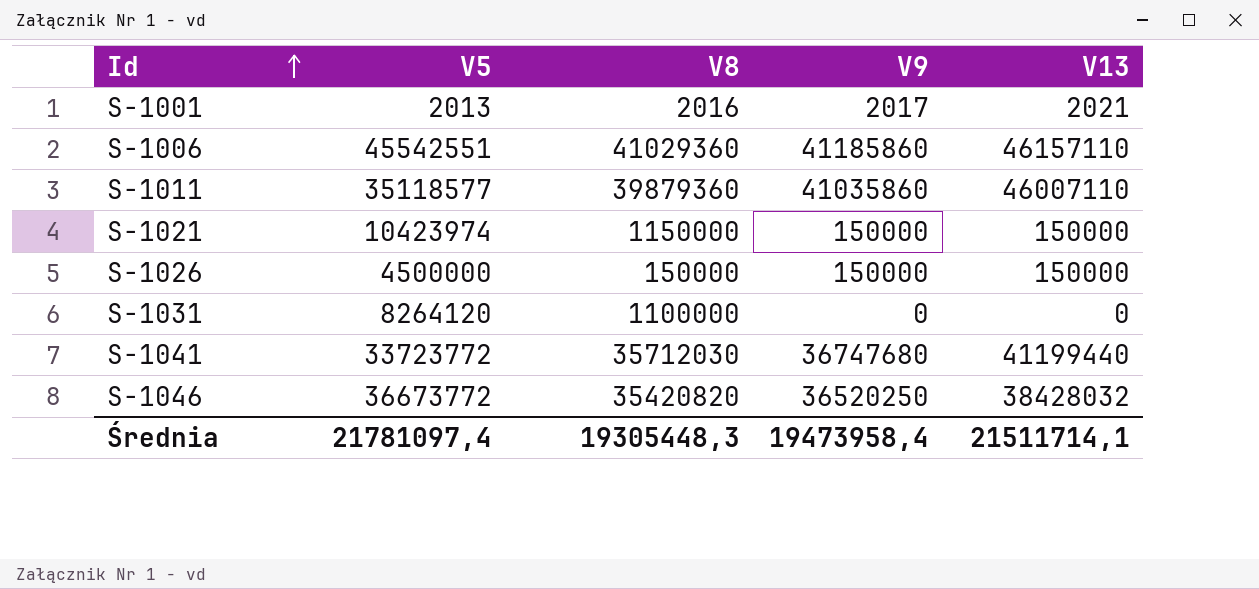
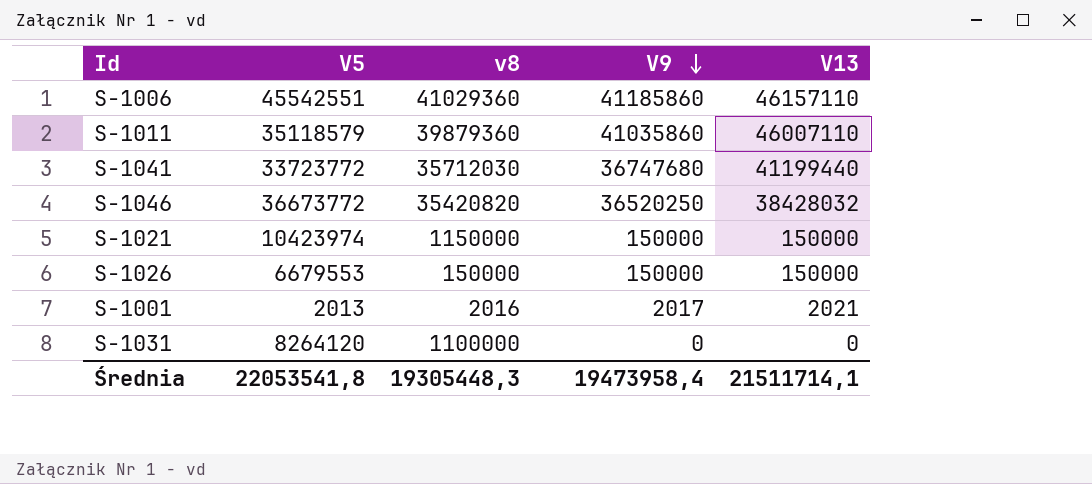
row order: Id ascending -> V9 descending
column name: V8 -> v8
S-1011 | V5: 35118577 -> 35118579
S-1026 | V5: 4500000 -> 6679553
Średnia | V5: 21781097,4 -> 22053541,8

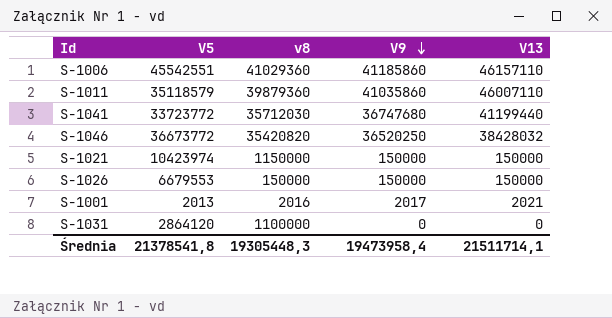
S-1031 | V5: 8264120 -> 2864120
Średnia | V5: 22053541,8 -> 21378541,8

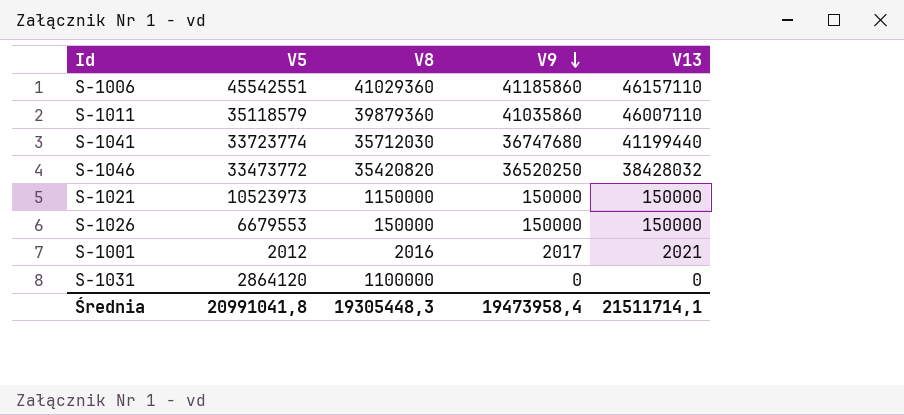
column name: v8 -> V8
S-1041 | V5: 33723772 -> 33723774
S-1046 | V5: 36673772 -> 33473772
S-1021 | V5: 10423974 -> 10523973
S-1001 | V5: 2013 -> 2012
Średnia | V5: 21378541,8 -> 20991041,8

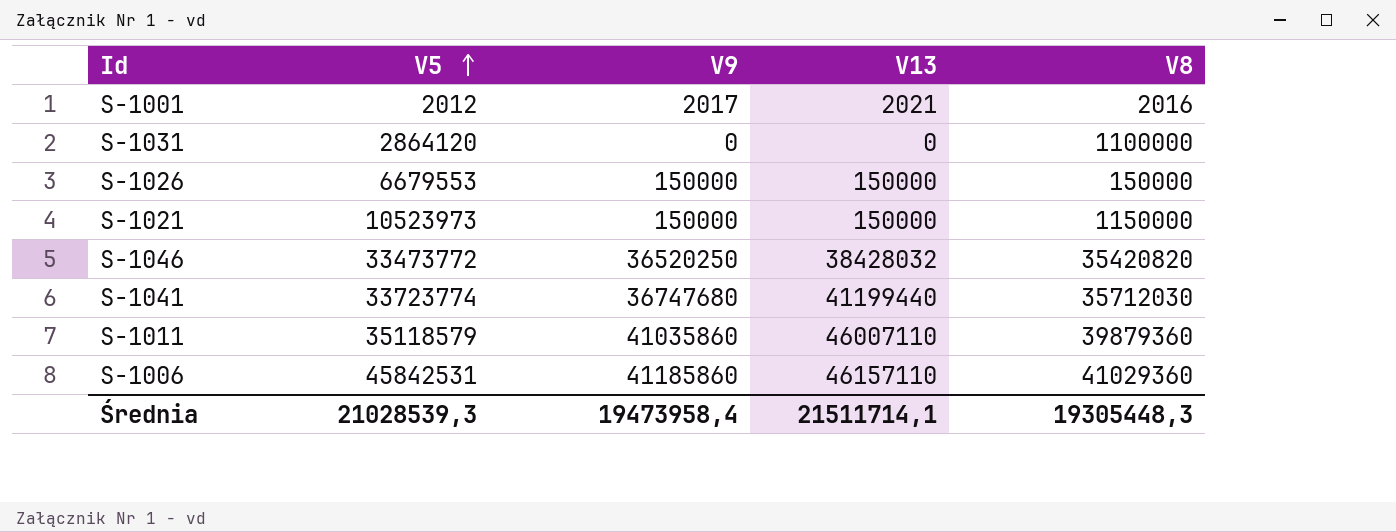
row order: V9 descending -> V5 ascending
column V8 | position: 3 -> 5
S-1006 | V5: 45542551 -> 45842531
Średnia | V5: 20991041,8 -> 21028539,3

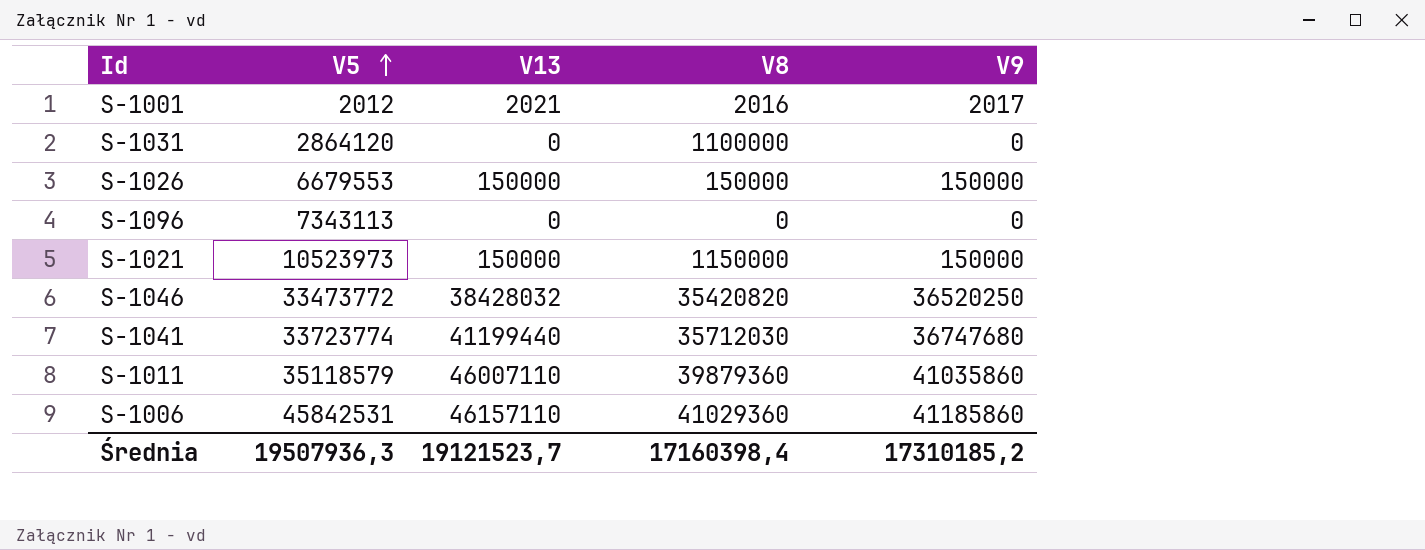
column V9 | position: 3 -> 5
row S-1096: none -> 7343113 | 0 | 0 | 0
Średnia | V5: 21028539,3 -> 19507936,3
Średnia | V13: 21511714,1 -> 19121523,7
Średnia | V8: 19305448,3 -> 17160398,4
Średnia | V9: 19473958,4 -> 17310185,2

